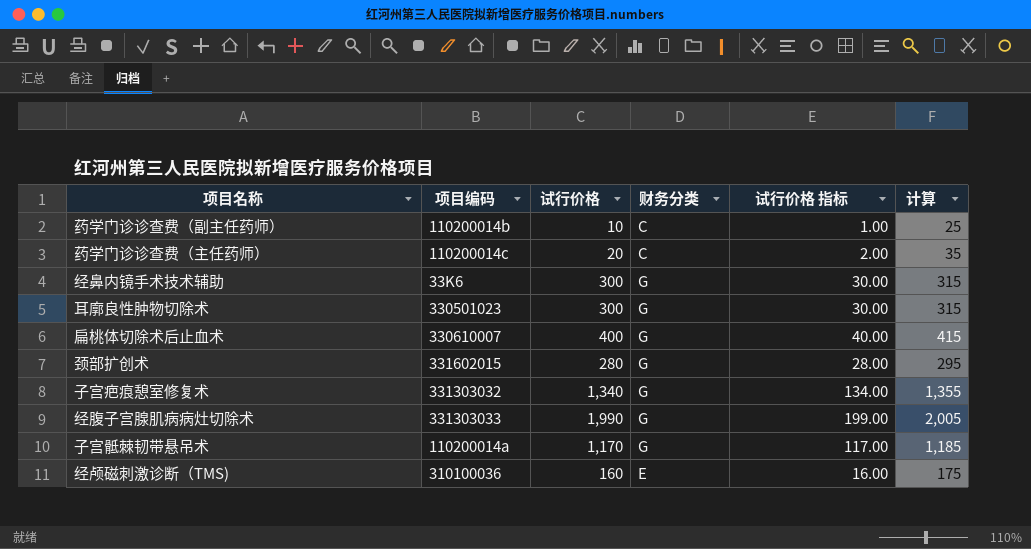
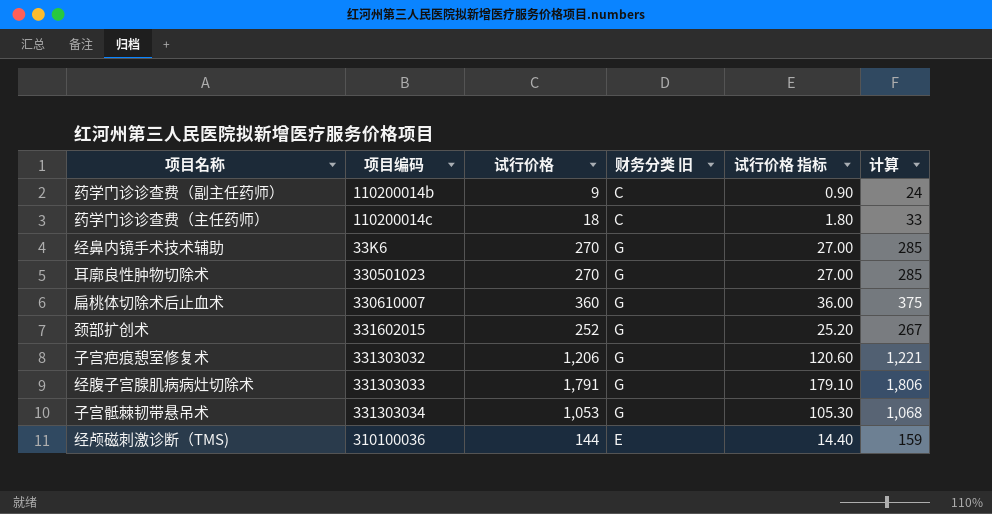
column name: 财务分类 -> 财务分类 旧
药学门诊诊查费（副主任药师） | 试行价格: 10 -> 9
药学门诊诊查费（副主任药师） | 试行价格 指标: 1.00 -> 0.90
药学门诊诊查费（副主任药师） | 计算: 25 -> 24
药学门诊诊查费（主任药师） | 试行价格: 20 -> 18
药学门诊诊查费（主任药师） | 试行价格 指标: 2.00 -> 1.80
药学门诊诊查费（主任药师） | 计算: 35 -> 33
经鼻内镜手术技术辅助 | 试行价格: 300 -> 270
经鼻内镜手术技术辅助 | 试行价格 指标: 30.00 -> 27.00
经鼻内镜手术技术辅助 | 计算: 315 -> 285
耳廓良性肿物切除术 | 试行价格: 300 -> 270
耳廓良性肿物切除术 | 试行价格 指标: 30.00 -> 27.00
耳廓良性肿物切除术 | 计算: 315 -> 285
扁桃体切除术后止血术 | 试行价格: 400 -> 360
扁桃体切除术后止血术 | 试行价格 指标: 40.00 -> 36.00
扁桃体切除术后止血术 | 计算: 415 -> 375
颈部扩创术 | 试行价格: 280 -> 252
颈部扩创术 | 试行价格 指标: 28.00 -> 25.20
颈部扩创术 | 计算: 295 -> 267
子宫疤痕憩室修复术 | 试行价格: 1,340 -> 1,206
子宫疤痕憩室修复术 | 试行价格 指标: 134.00 -> 120.60
子宫疤痕憩室修复术 | 计算: 1,355 -> 1,221
经腹子宫腺肌病病灶切除术 | 试行价格: 1,990 -> 1,791
经腹子宫腺肌病病灶切除术 | 试行价格 指标: 199.00 -> 179.10
经腹子宫腺肌病病灶切除术 | 计算: 2,005 -> 1,806
子宫骶棘韧带悬吊术 | 项目编码: 110200014a -> 331303034
子宫骶棘韧带悬吊术 | 试行价格: 1,170 -> 1,053
子宫骶棘韧带悬吊术 | 试行价格 指标: 117.00 -> 105.30
子宫骶棘韧带悬吊术 | 计算: 1,185 -> 1,068
经颅磁刺激诊断（TMS) | 试行价格: 160 -> 144
经颅磁刺激诊断（TMS) | 试行价格 指标: 16.00 -> 14.40
经颅磁刺激诊断（TMS) | 计算: 175 -> 159

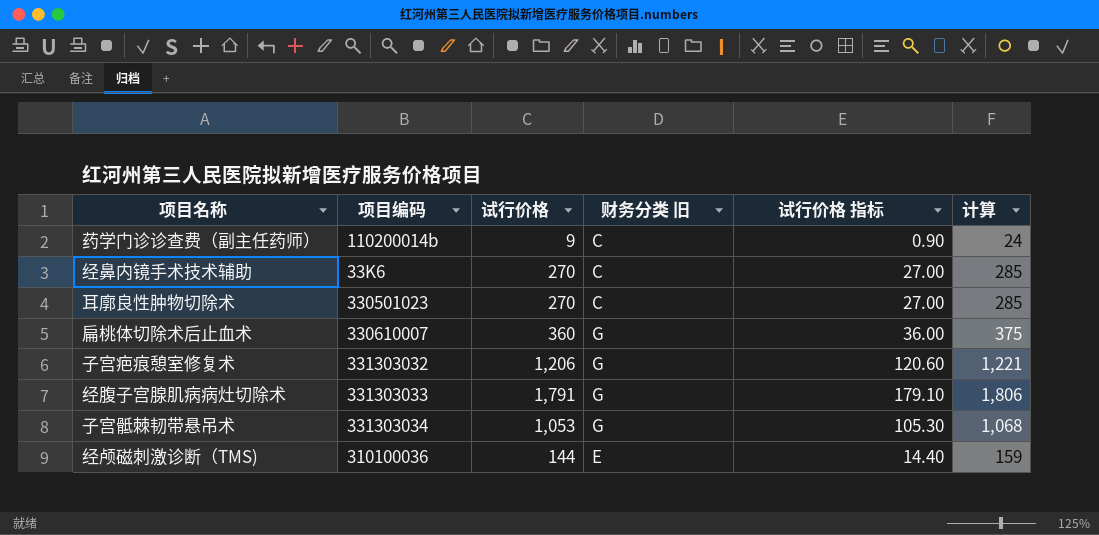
row 药学门诊诊查费（主任药师）: 110200014c | 18 | C | 1.80 | 33 -> none
row 颈部扩创术: 331602015 | 252 | G | 25.20 | 267 -> none
经鼻内镜手术技术辅助 | 财务分类 旧: G -> C
耳廓良性肿物切除术 | 财务分类 旧: G -> C

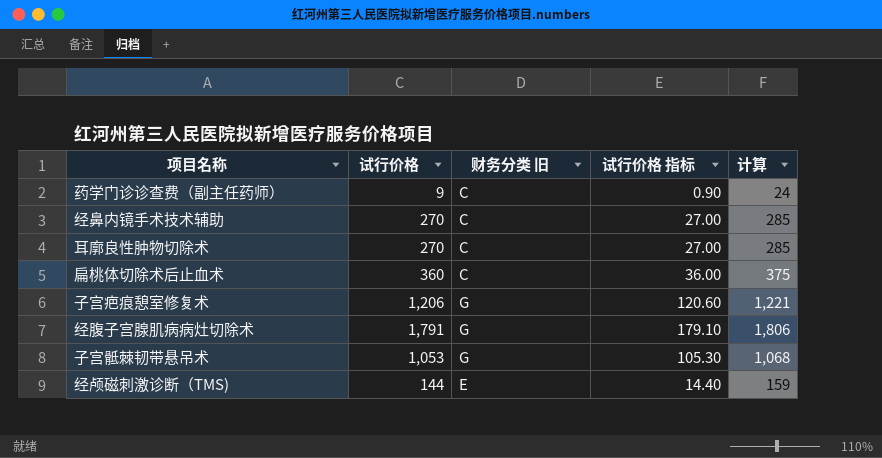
column 项目编码 | position: 2 -> none
扁桃体切除术后止血术 | 财务分类 旧: G -> C

